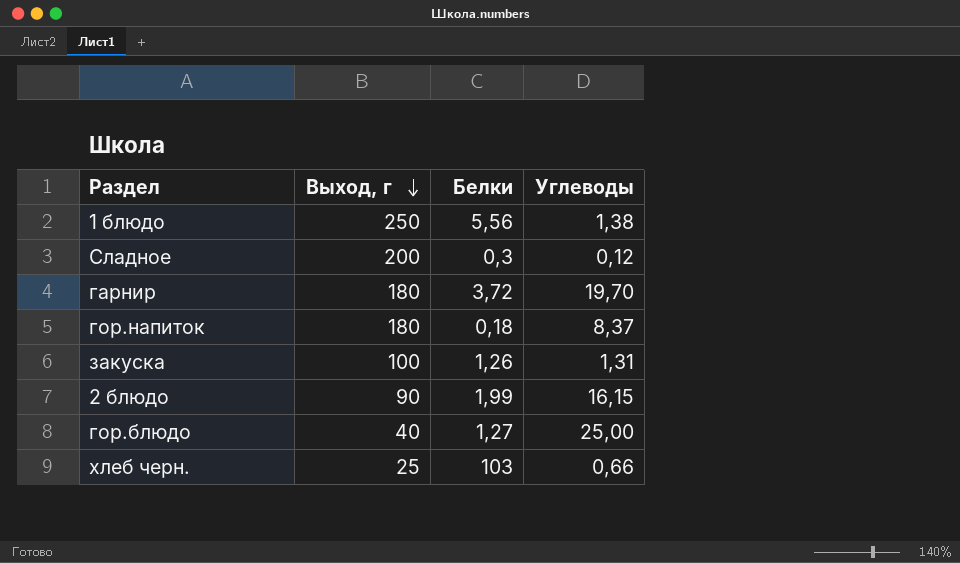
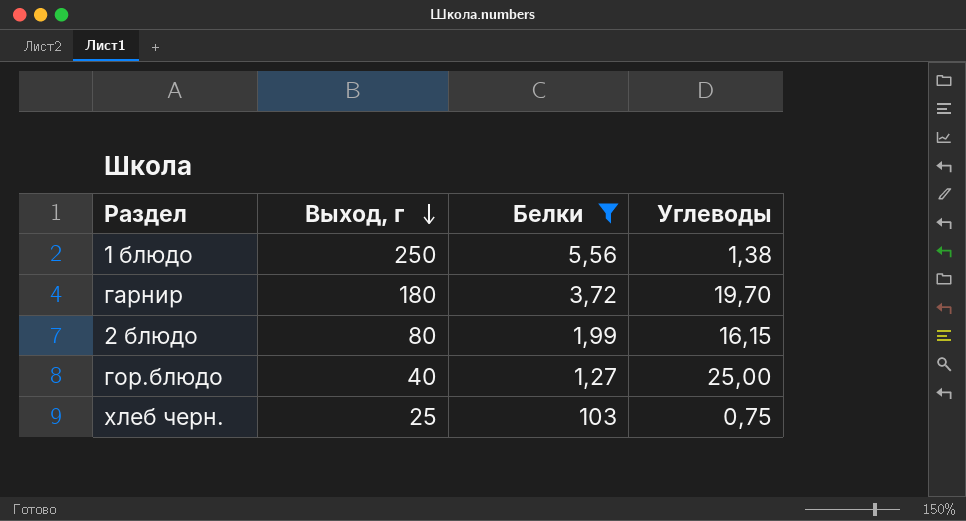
filter: none -> Белки >= 1,27
2 блюдо | Выход, г: 90 -> 80
хлеб черн. | Углеводы: 0,66 -> 0,75

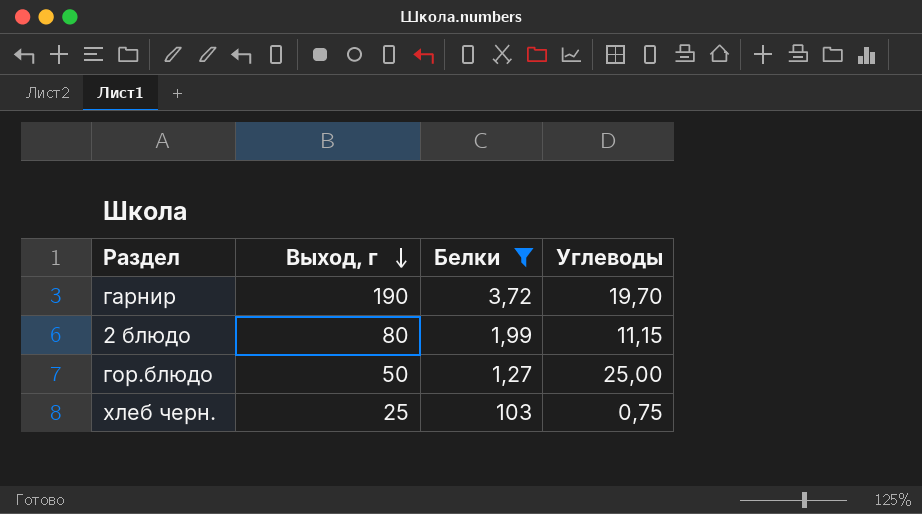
row 1 блюдо: 250 | 5,56 | 1,38 -> none
гарнир | Выход, г: 180 -> 190
2 блюдо | Углеводы: 16,15 -> 11,15
гор.блюдо | Выход, г: 40 -> 50

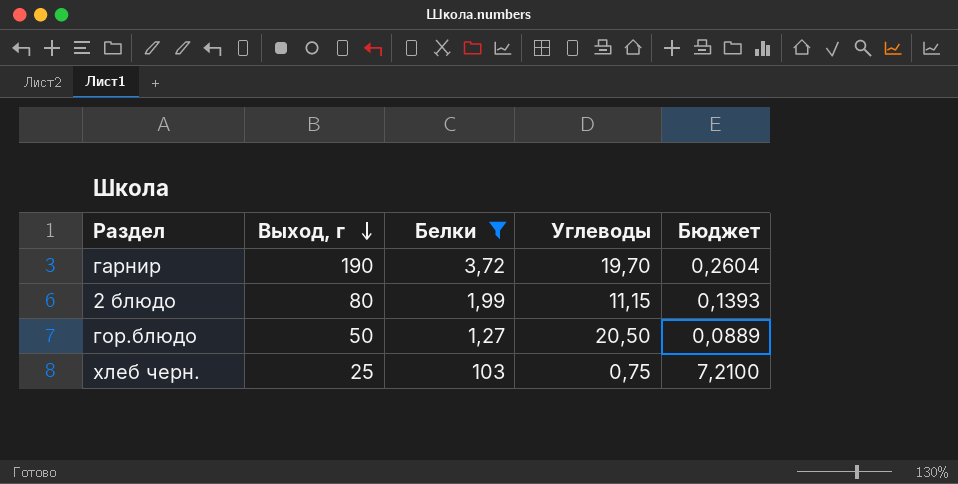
column Бюджет | formula: none -> [Белки] * 0,07
гор.блюдо | Углеводы: 25,00 -> 20,50

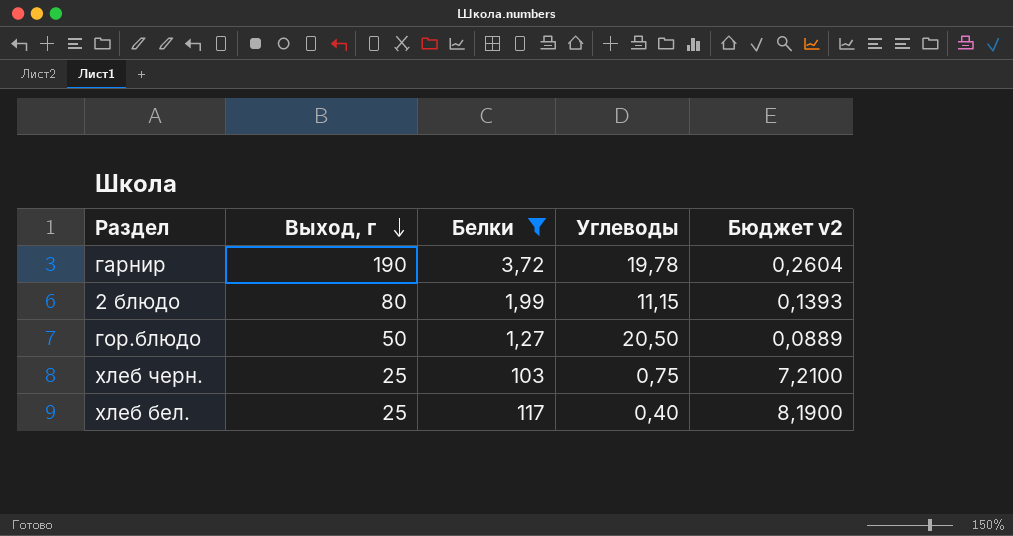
column name: Бюджет -> Бюджет v2
гарнир | Углеводы: 19,70 -> 19,78
row хлеб бел.: none -> 25 | 117 | 0,40 | 8,1900

